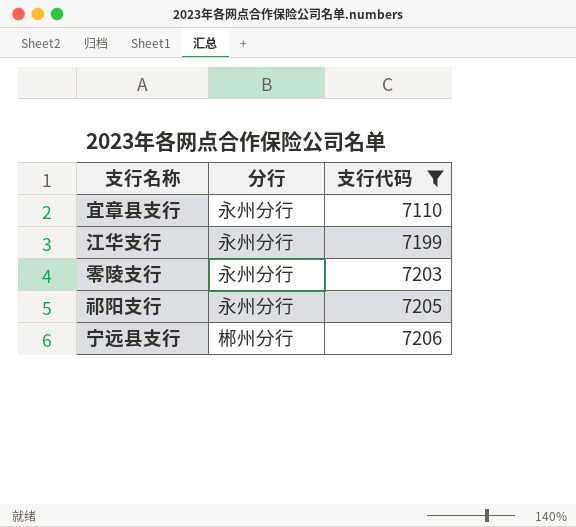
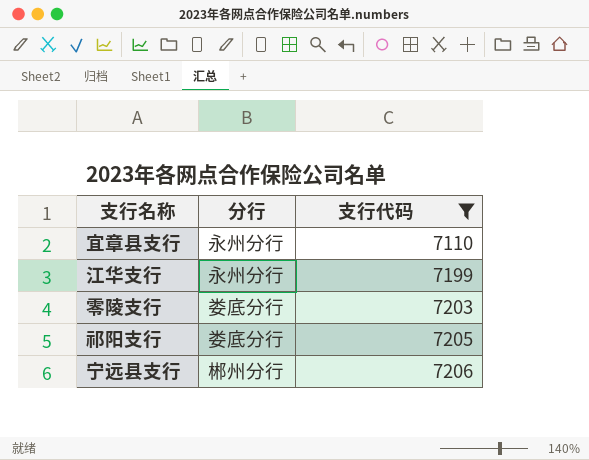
零陵支行 | 分行: 永州分行 -> 娄底分行
祁阳支行 | 分行: 永州分行 -> 娄底分行

